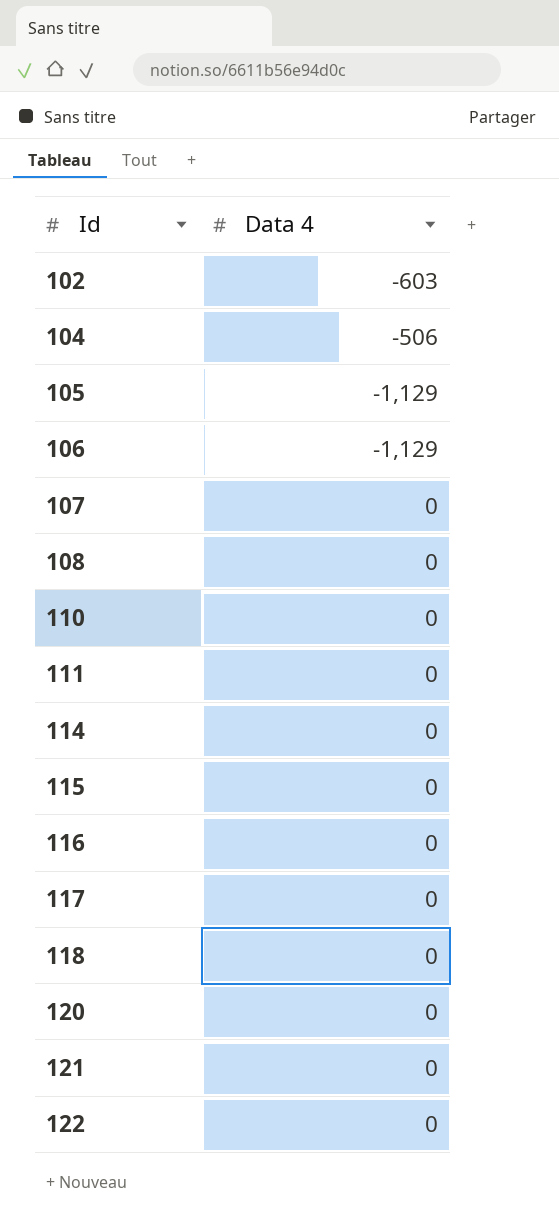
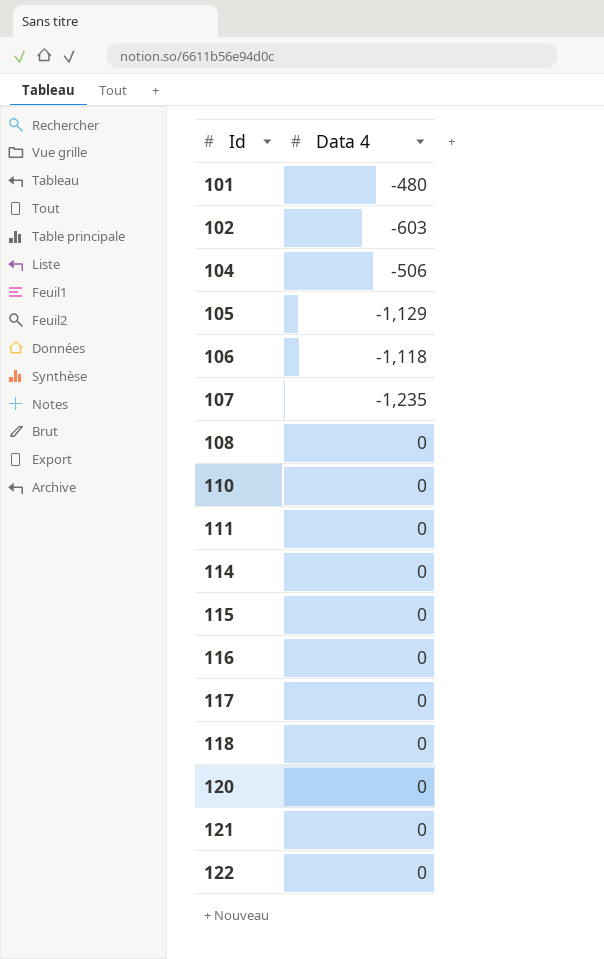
row 101: none -> -480
106 | Data 4: -1,129 -> -1,118
107 | Data 4: 0 -> -1,235

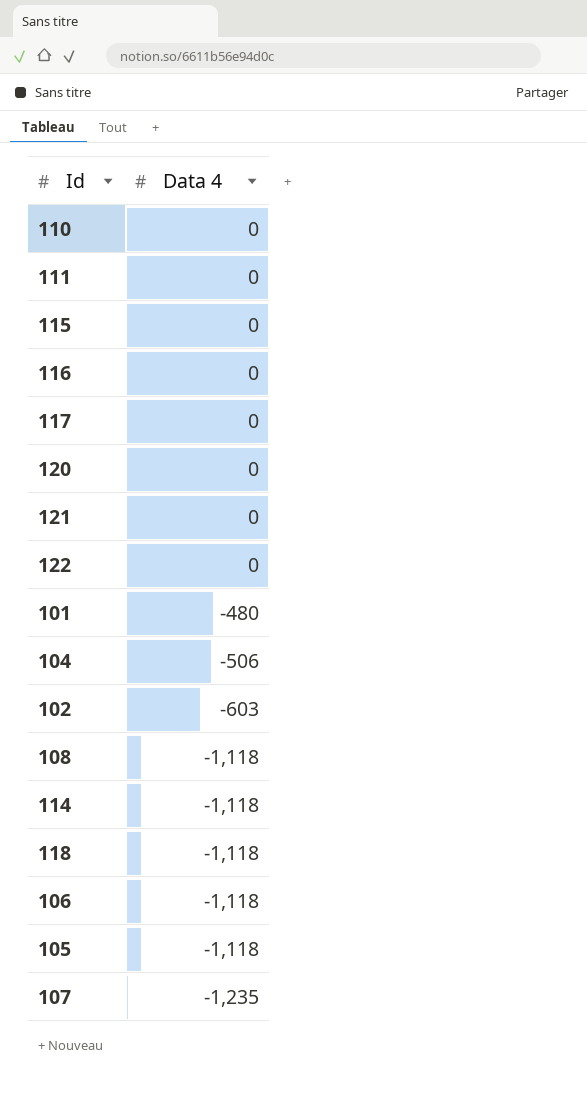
row order: Id ascending -> Data 4 descending
108 | Data 4: 0 -> -1,118
114 | Data 4: 0 -> -1,118
118 | Data 4: 0 -> -1,118
105 | Data 4: -1,129 -> -1,118

